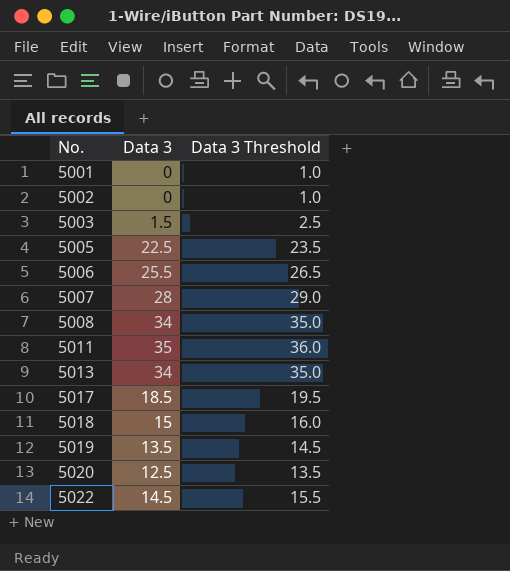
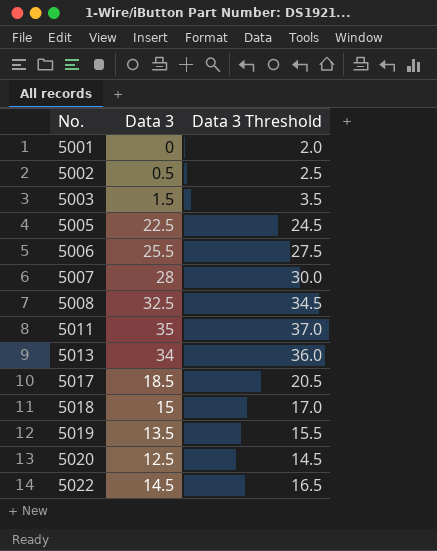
column Data 3 Threshold | formula: [Data 3] + 1 -> [Data 3] + 2
5002 | Data 3: 0 -> 0.5
5008 | Data 3: 34 -> 32.5

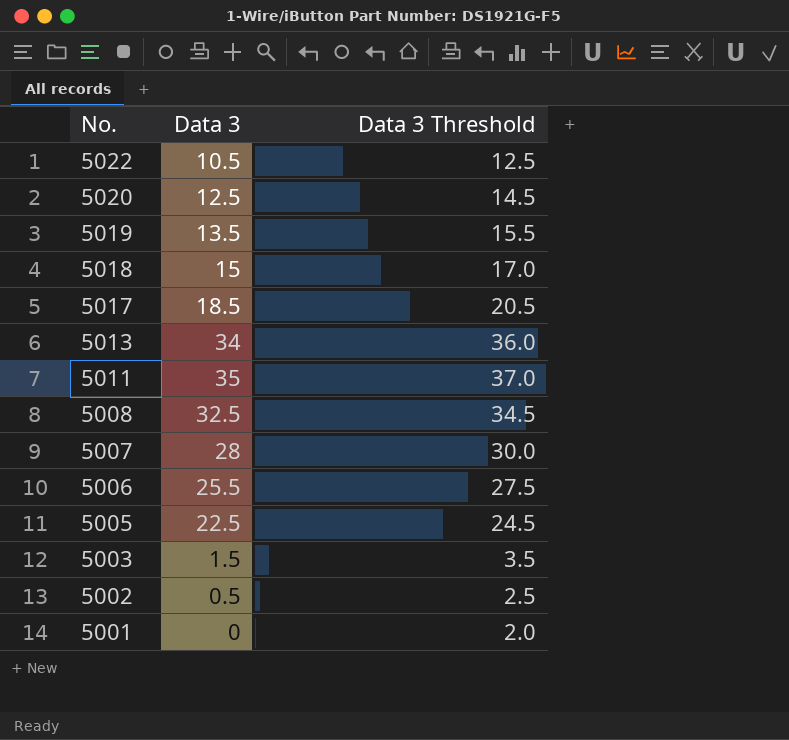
row order: No. ascending -> No. descending
5022 | Data 3: 14.5 -> 10.5
5022 | Data 3 Threshold: 16.5 -> 12.5

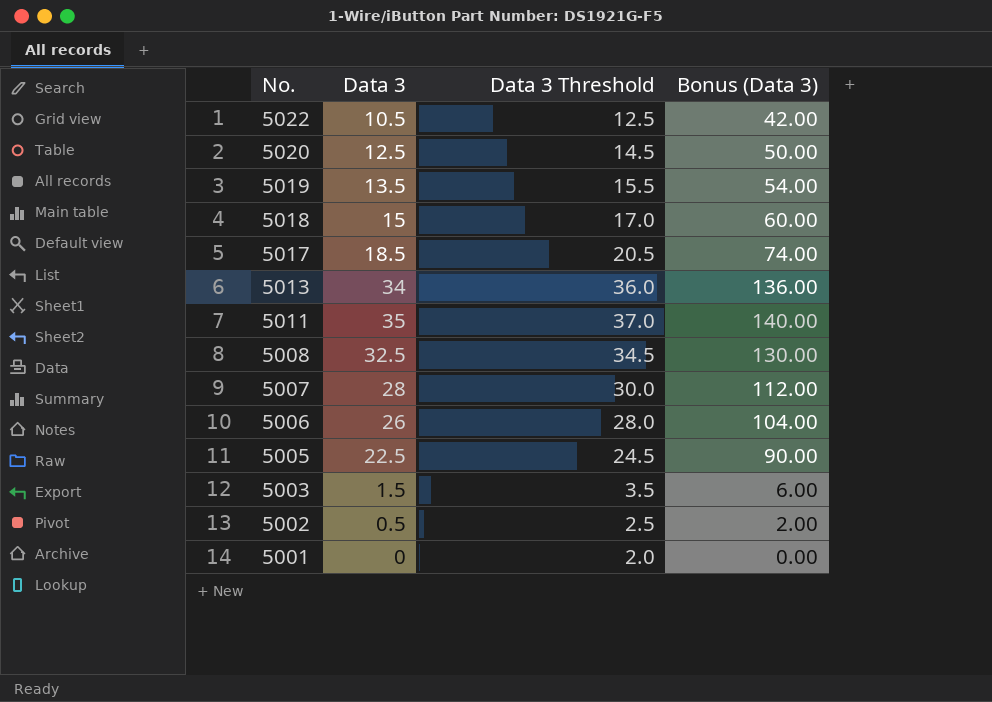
column Bonus (Data 3) | formula: none -> [Data 3] * 4
5006 | Data 3: 25.5 -> 26
5006 | Data 3 Threshold: 27.5 -> 28.0

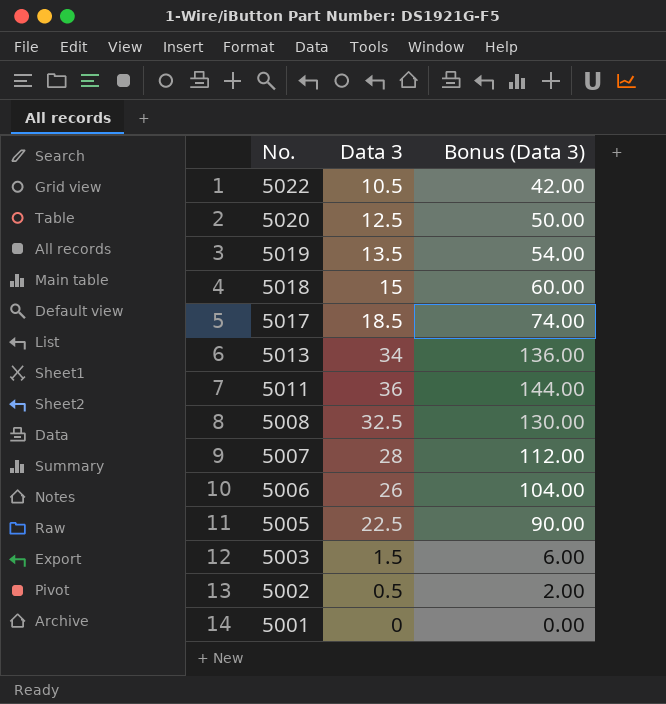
column Data 3 Threshold | formula: [Data 3] + 2 -> none
5011 | Data 3: 35 -> 36
5011 | Bonus (Data 3): 140.00 -> 144.00

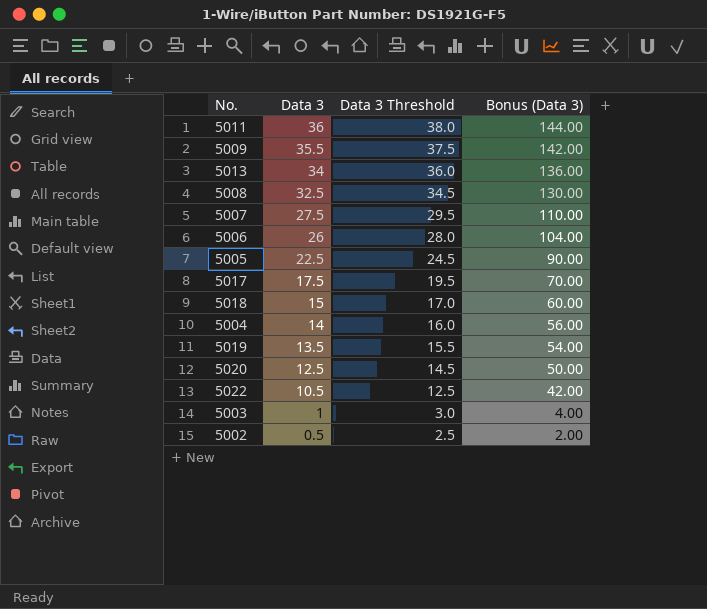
row order: No. descending -> Data 3 descending
column Data 3 Threshold | formula: none -> [Data 3] + 2
row 5001: 0 | 0.00 -> none
row 5009: none -> 35.5 | 37.5 | 142.00
5007 | Data 3: 28 -> 27.5
5007 | Bonus (Data 3): 112.00 -> 110.00
5017 | Data 3: 18.5 -> 17.5
5017 | Bonus (Data 3): 74.00 -> 70.00
row 5004: none -> 14 | 16.0 | 56.00
5003 | Data 3: 1.5 -> 1
5003 | Bonus (Data 3): 6.00 -> 4.00

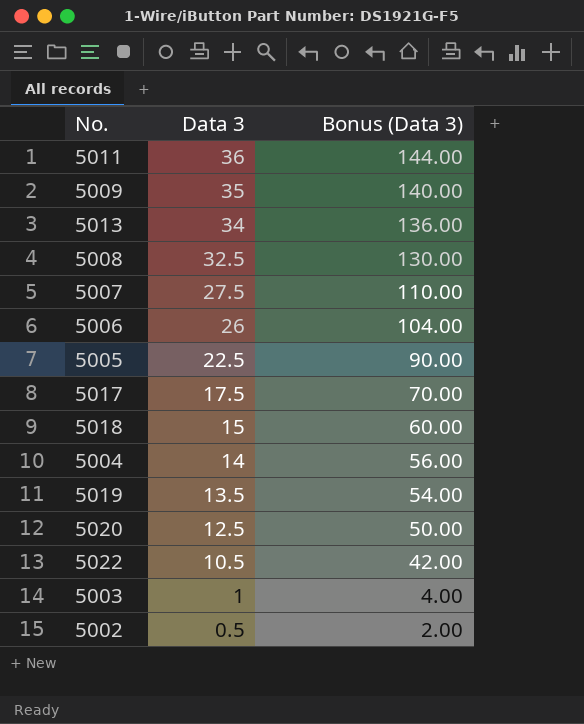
column Data 3 Threshold | formula: [Data 3] + 2 -> none
5009 | Data 3: 35.5 -> 35
5009 | Bonus (Data 3): 142.00 -> 140.00

